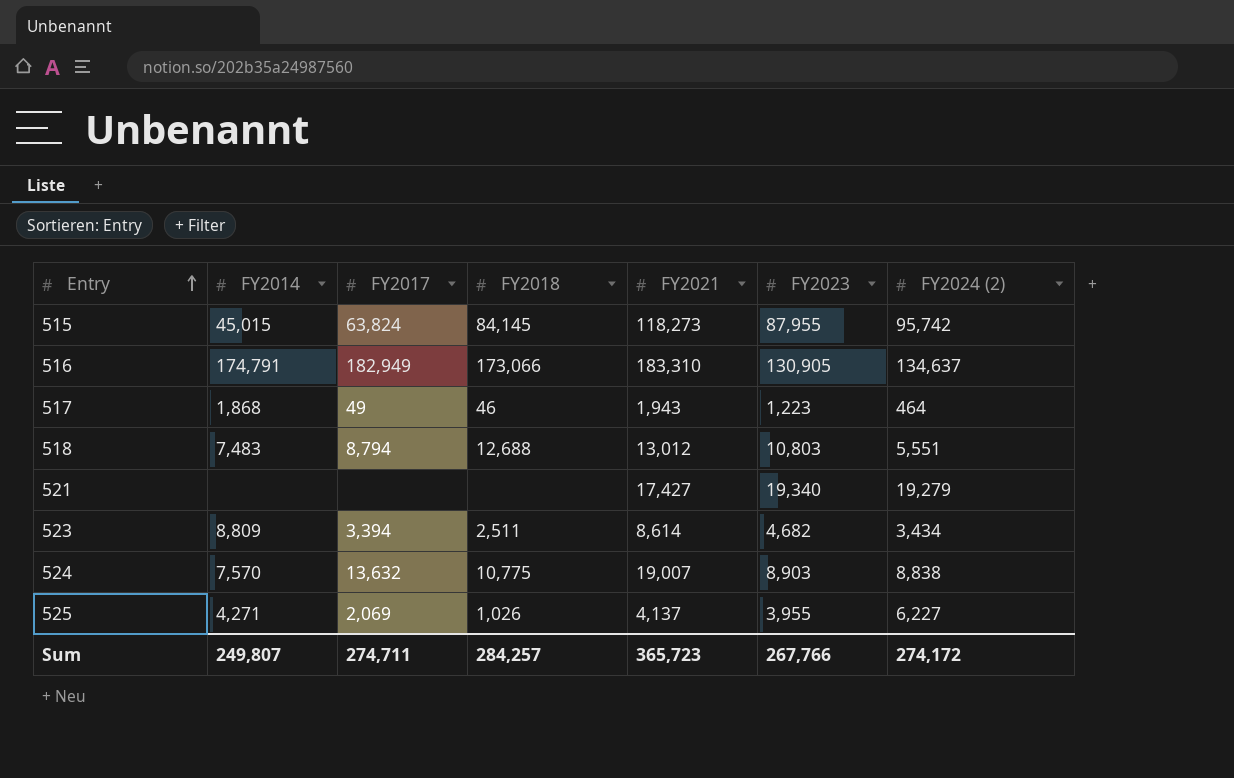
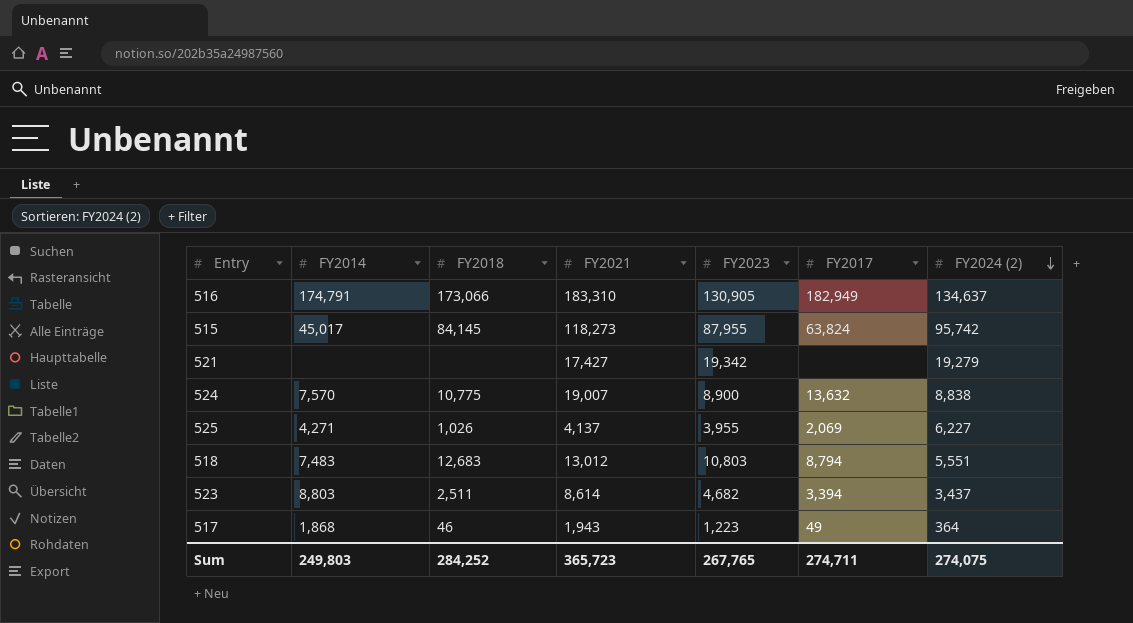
row order: Entry ascending -> FY2024 (2) descending
column FY2017 | position: 3 -> 6
515 | FY2014: 45,015 -> 45,017
521 | FY2023: 19,340 -> 19,342
524 | FY2023: 8,903 -> 8,900
518 | FY2018: 12,688 -> 12,683
523 | FY2014: 8,809 -> 8,803
523 | FY2024 (2): 3,434 -> 3,437
517 | FY2024 (2): 464 -> 364
Sum | FY2014: 249,807 -> 249,803
Sum | FY2018: 284,257 -> 284,252
Sum | FY2023: 267,766 -> 267,765
Sum | FY2024 (2): 274,172 -> 274,075

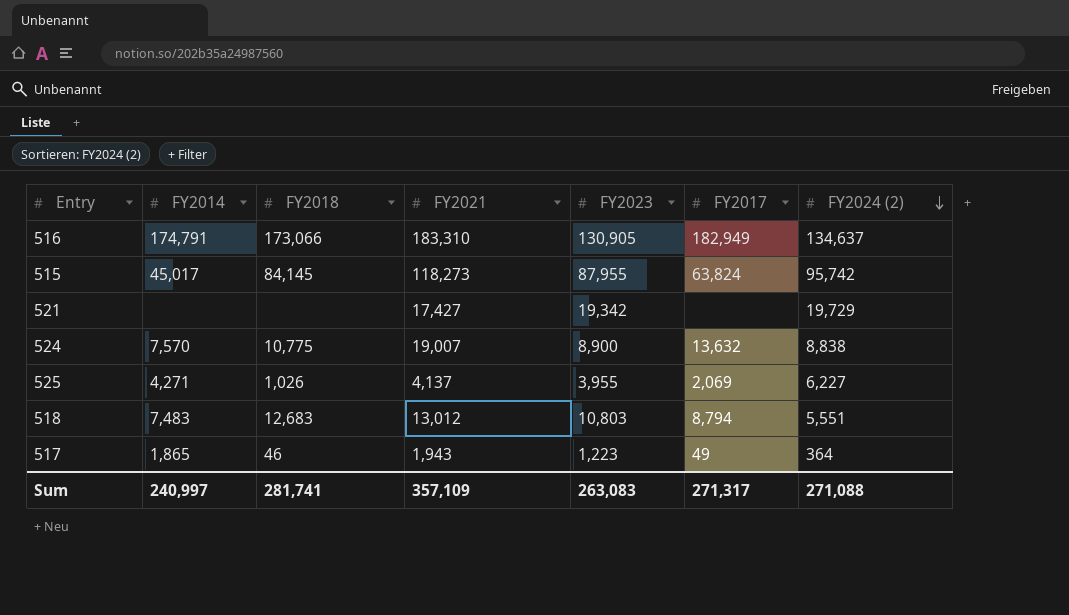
row 523: 8,803 | 2,511 | 8,614 | 4,682 | 3,394 | 3,437 -> none
521 | FY2024 (2): 19,279 -> 19,729
517 | FY2014: 1,868 -> 1,865
Sum | FY2014: 249,803 -> 240,997
Sum | FY2018: 284,252 -> 281,741
Sum | FY2021: 365,723 -> 357,109
Sum | FY2023: 267,765 -> 263,083
Sum | FY2017: 274,711 -> 271,317
Sum | FY2024 (2): 274,075 -> 271,088

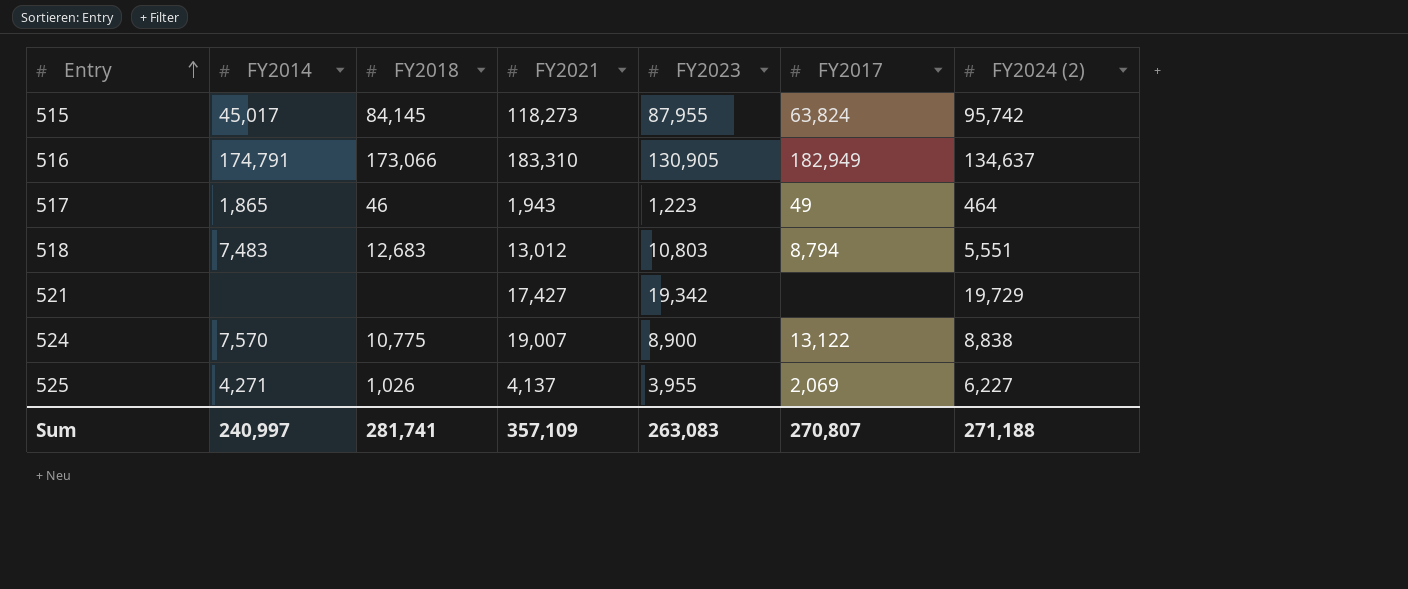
row order: FY2024 (2) descending -> Entry ascending
517 | FY2024 (2): 364 -> 464
524 | FY2017: 13,632 -> 13,122
Sum | FY2017: 271,317 -> 270,807
Sum | FY2024 (2): 271,088 -> 271,188

